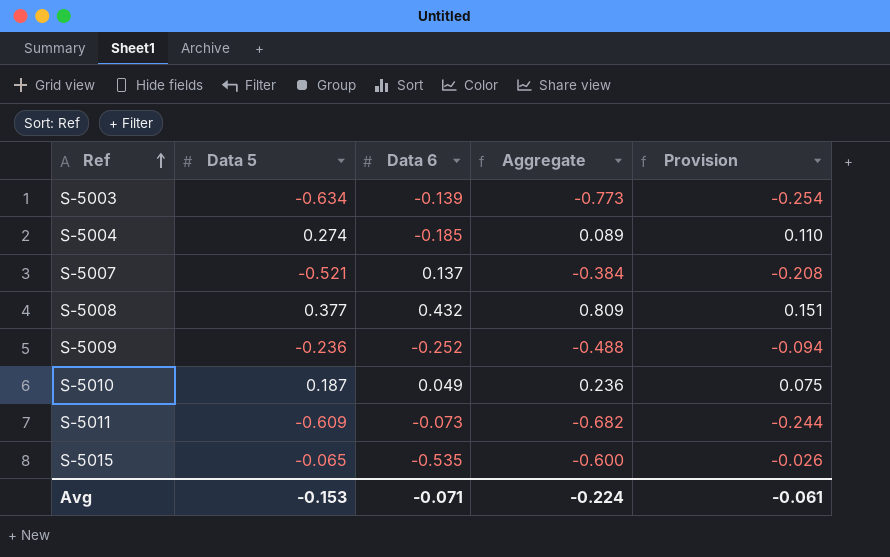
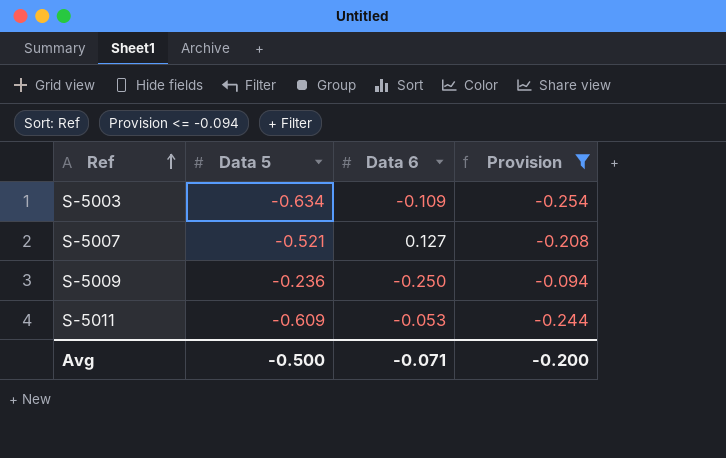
filter: none -> Provision <= -0.094
column Aggregate | formula: [Data 5] + [Data 6] -> none
S-5003 | Data 6: -0.139 -> -0.109
S-5007 | Data 6: 0.137 -> 0.127
S-5009 | Data 6: -0.252 -> -0.250
S-5011 | Data 6: -0.073 -> -0.053
Avg | Data 5: -0.153 -> -0.500
Avg | Provision: -0.061 -> -0.200

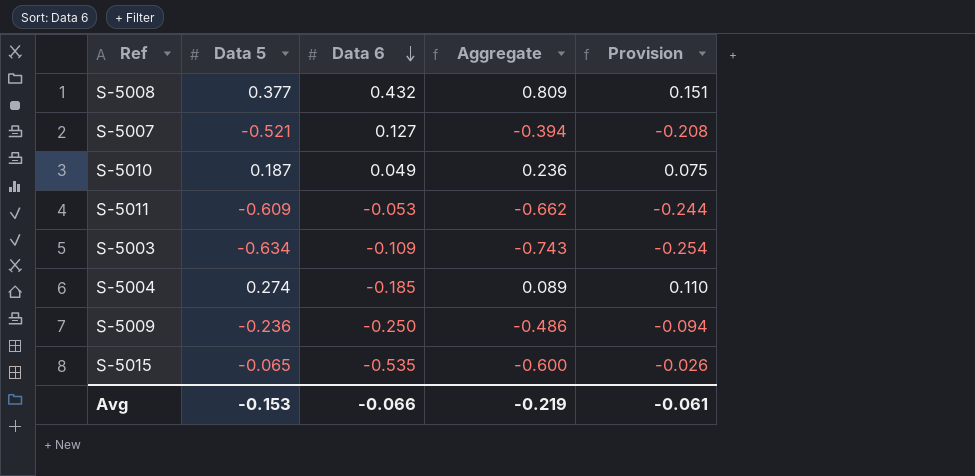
filter: Provision <= -0.094 -> none
row order: Ref ascending -> Data 6 descending
column Aggregate | formula: none -> [Data 5] + [Data 6]
Avg | Data 5: -0.500 -> -0.153
Avg | Data 6: -0.071 -> -0.066
Avg | Provision: -0.200 -> -0.061

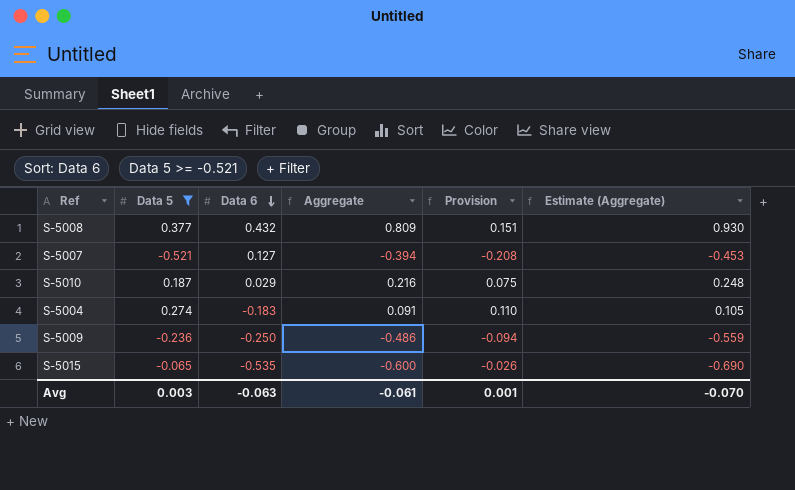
filter: none -> Data 5 >= -0.521
column Estimate (Aggregate) | formula: none -> [Aggregate] * 1.15
S-5010 | Data 6: 0.049 -> 0.029
S-5010 | Aggregate: 0.236 -> 0.216
S-5004 | Data 6: -0.185 -> -0.183
S-5004 | Aggregate: 0.089 -> 0.091
Avg | Data 5: -0.153 -> 0.003
Avg | Data 6: -0.066 -> -0.063
Avg | Aggregate: -0.219 -> -0.061
Avg | Provision: -0.061 -> 0.001

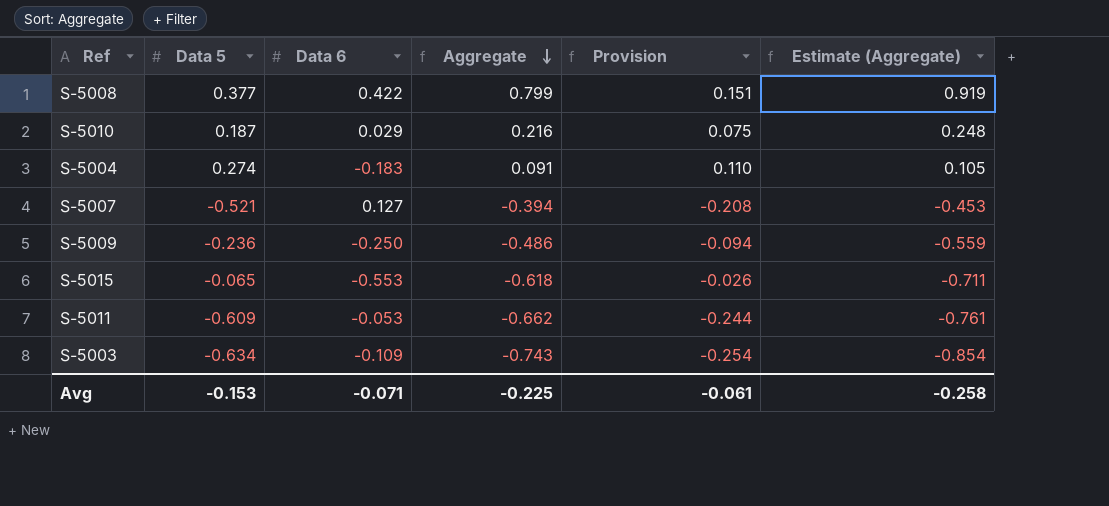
filter: Data 5 >= -0.521 -> none
row order: Data 6 descending -> Aggregate descending
S-5008 | Data 6: 0.432 -> 0.422
S-5008 | Aggregate: 0.809 -> 0.799
S-5008 | Estimate (Aggregate): 0.930 -> 0.919
S-5015 | Data 6: -0.535 -> -0.553
S-5015 | Aggregate: -0.600 -> -0.618
S-5015 | Estimate (Aggregate): -0.690 -> -0.711
Avg | Data 5: 0.003 -> -0.153
Avg | Data 6: -0.063 -> -0.071
Avg | Aggregate: -0.061 -> -0.225
Avg | Provision: 0.001 -> -0.061
Avg | Estimate (Aggregate): -0.070 -> -0.258

